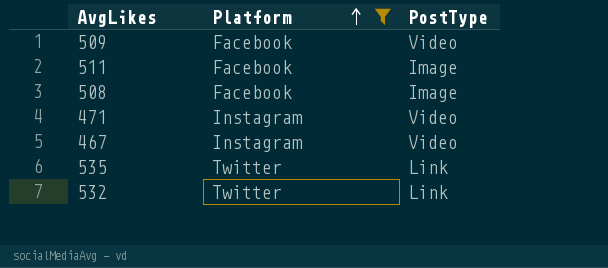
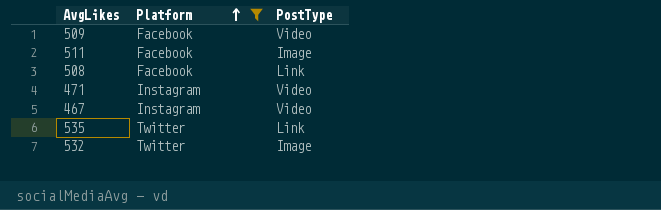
508 | PostType: Image -> Link
532 | PostType: Link -> Image

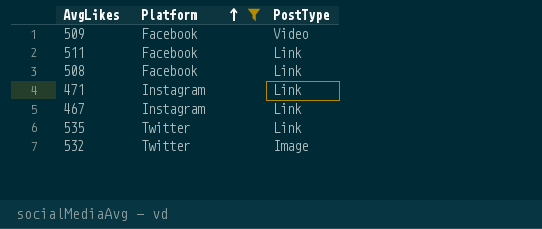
511 | PostType: Image -> Link
471 | PostType: Video -> Link
467 | PostType: Video -> Link

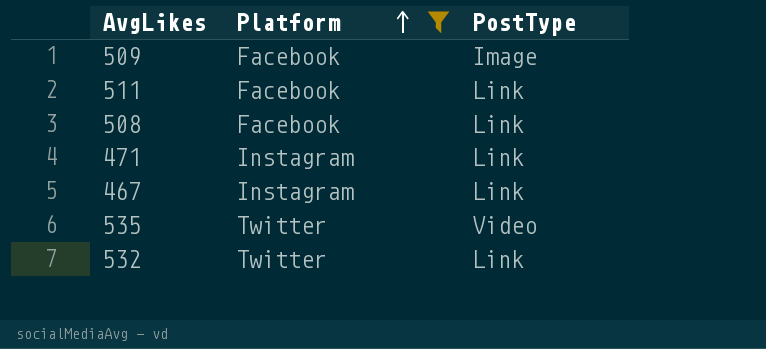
509 | PostType: Video -> Image
535 | PostType: Link -> Video
532 | PostType: Image -> Link

